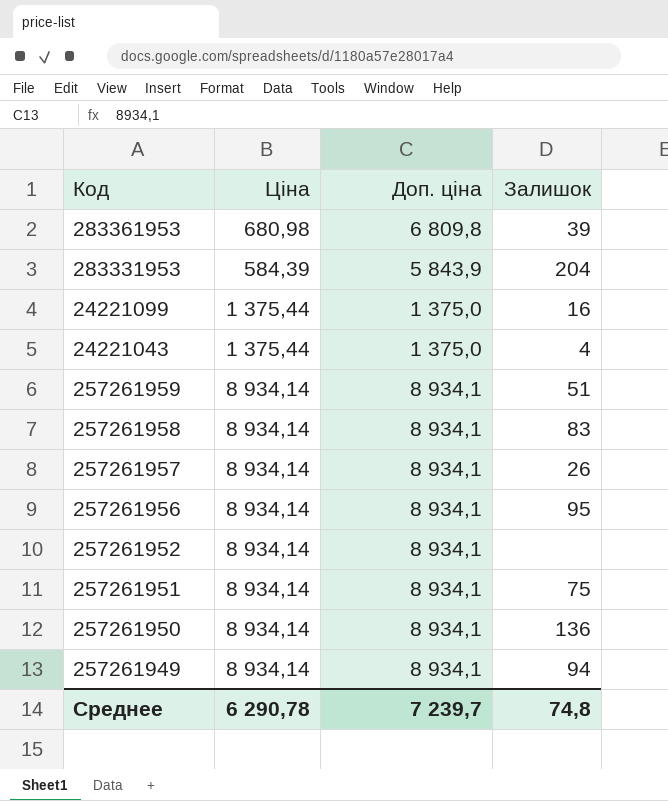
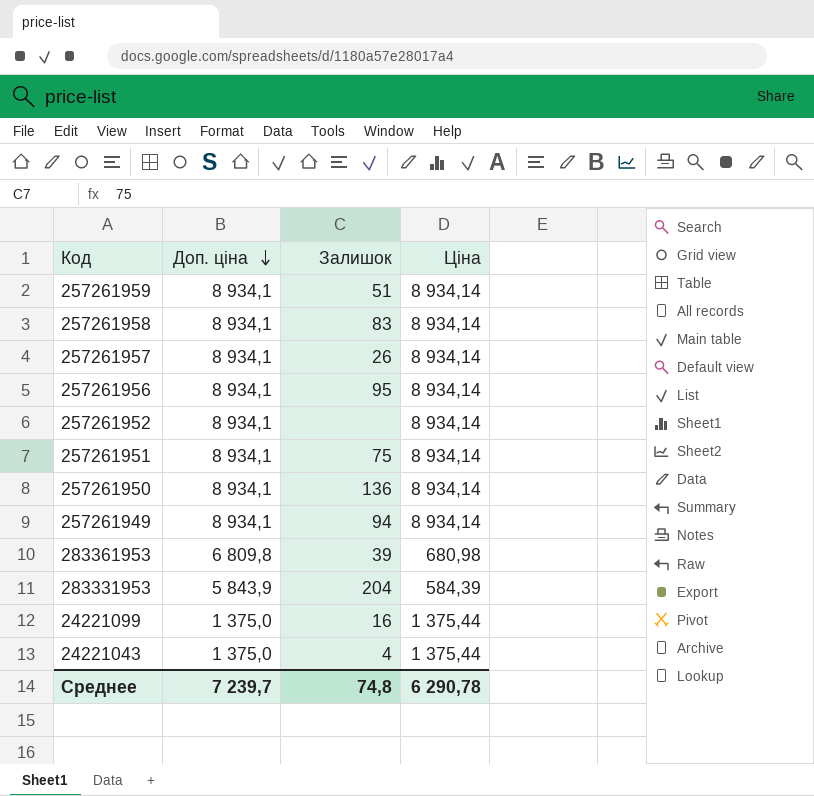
row order: none -> Доп. ціна descending
column Ціна | position: 2 -> 4

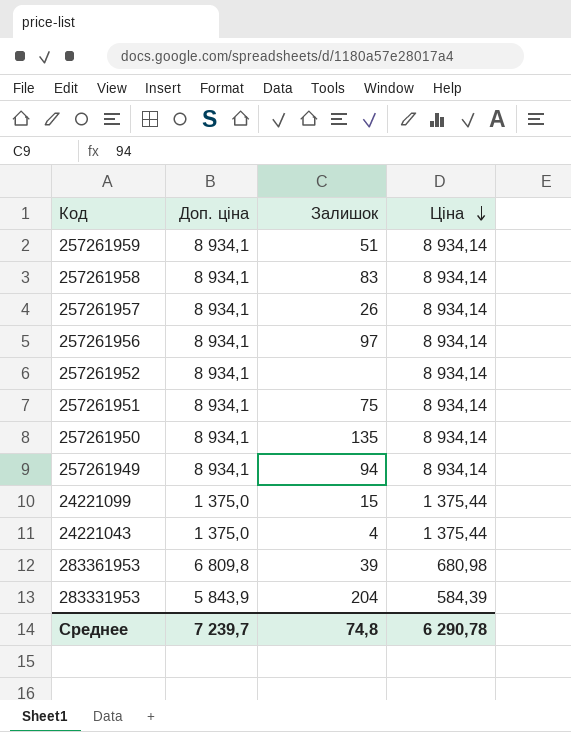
row order: Доп. ціна descending -> Ціна descending
257261956 | Залишок: 95 -> 97
257261950 | Залишок: 136 -> 135
24221099 | Залишок: 16 -> 15

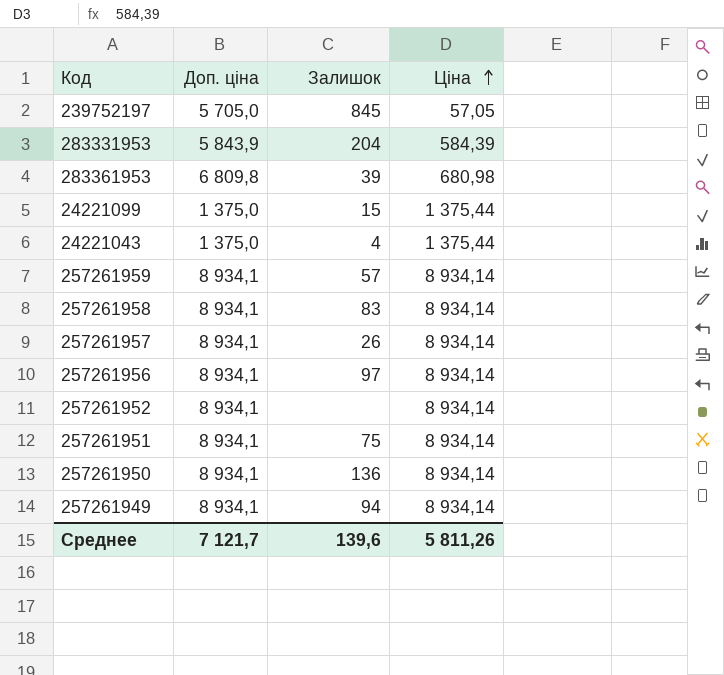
row order: Ціна descending -> Ціна ascending
row 239752197: none -> 5 705,0 | 845 | 57,05
257261959 | Залишок: 51 -> 57
257261950 | Залишок: 135 -> 136
Среднее | Доп. ціна: 7 239,7 -> 7 121,7
Среднее | Залишок: 74,8 -> 139,6
Среднее | Ціна: 6 290,78 -> 5 811,26

